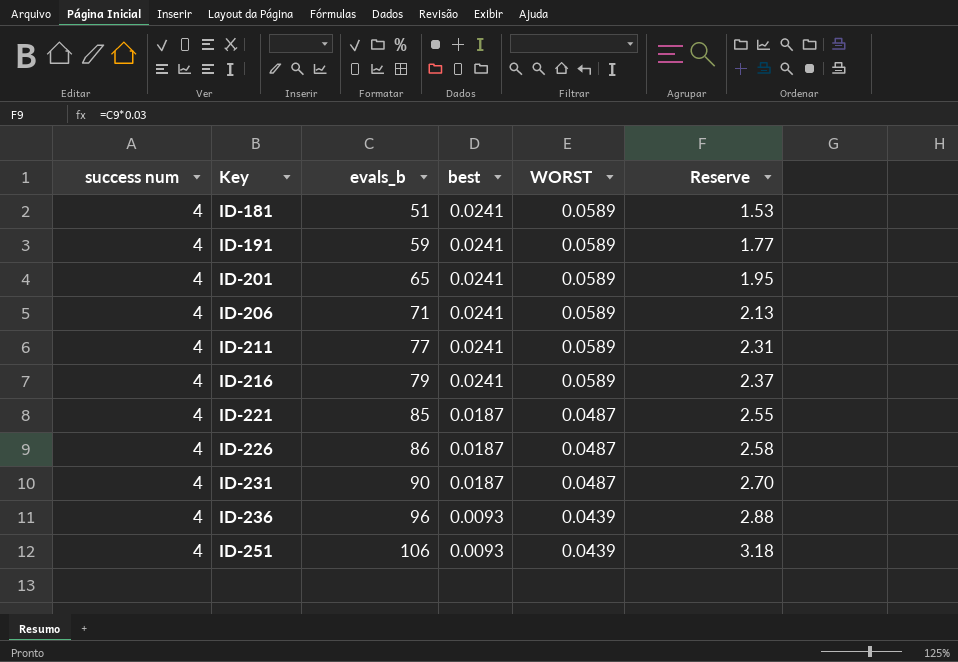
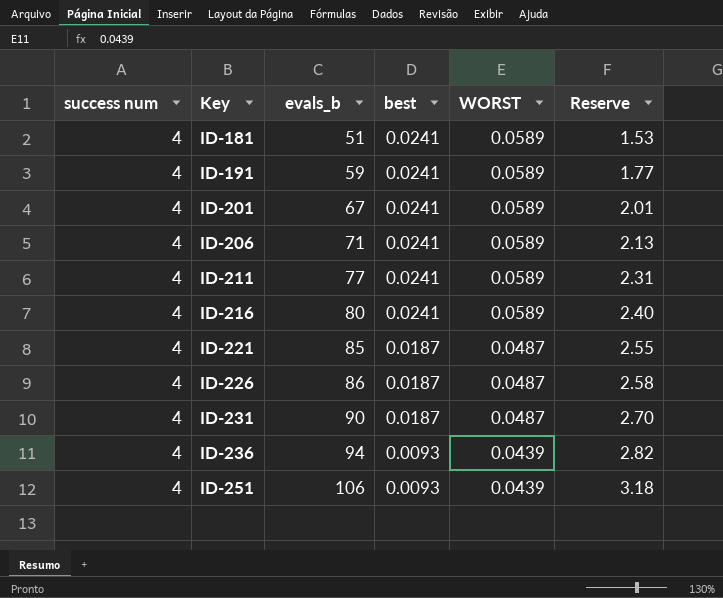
ID-201 | evals_b: 65 -> 67
ID-201 | Reserve: 1.95 -> 2.01
ID-216 | evals_b: 79 -> 80
ID-216 | Reserve: 2.37 -> 2.40
ID-236 | evals_b: 96 -> 94
ID-236 | Reserve: 2.88 -> 2.82

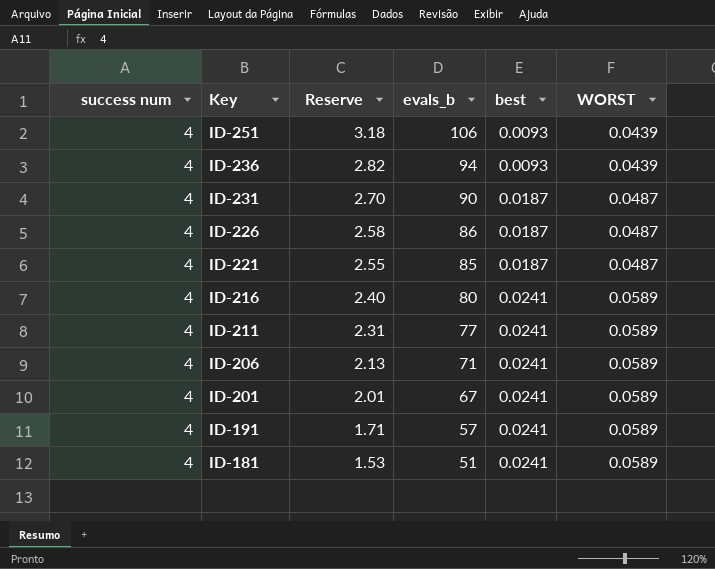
row order: Key ascending -> Key descending
column Reserve | position: 6 -> 3
ID-191 | Reserve: 1.77 -> 1.71
ID-191 | evals_b: 59 -> 57

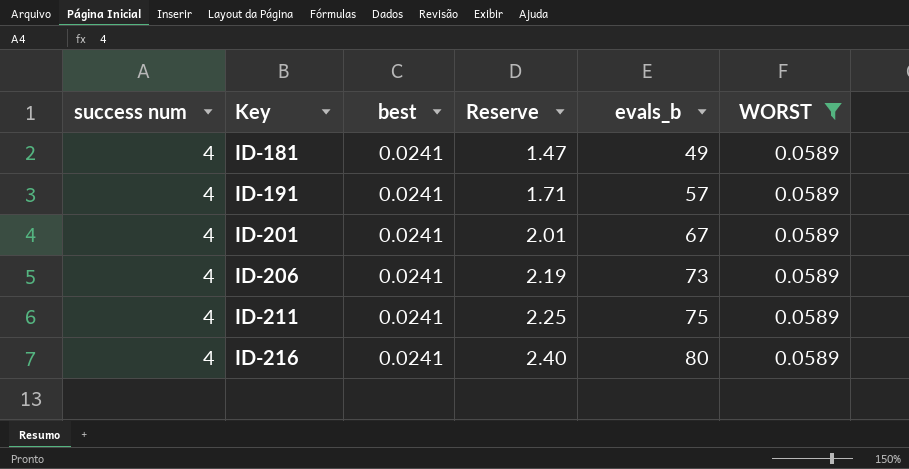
filter: none -> WORST = 0.0589
row order: Key descending -> Key ascending
column best | position: 5 -> 3
ID-181 | Reserve: 1.53 -> 1.47
ID-181 | evals_b: 51 -> 49
ID-206 | Reserve: 2.13 -> 2.19
ID-206 | evals_b: 71 -> 73
ID-211 | Reserve: 2.31 -> 2.25
ID-211 | evals_b: 77 -> 75

